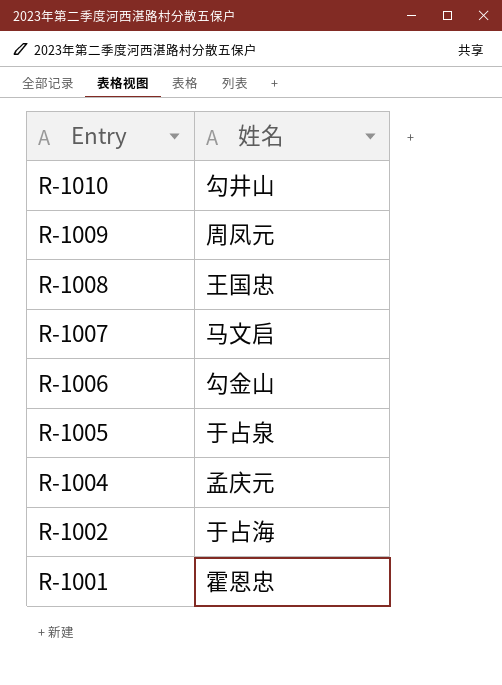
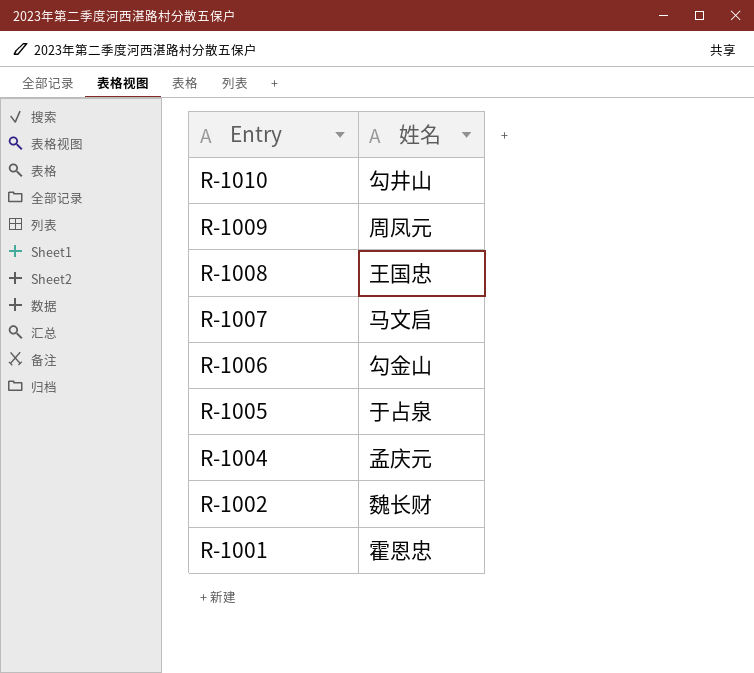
R-1002 | 姓名: 于占海 -> 魏长财

